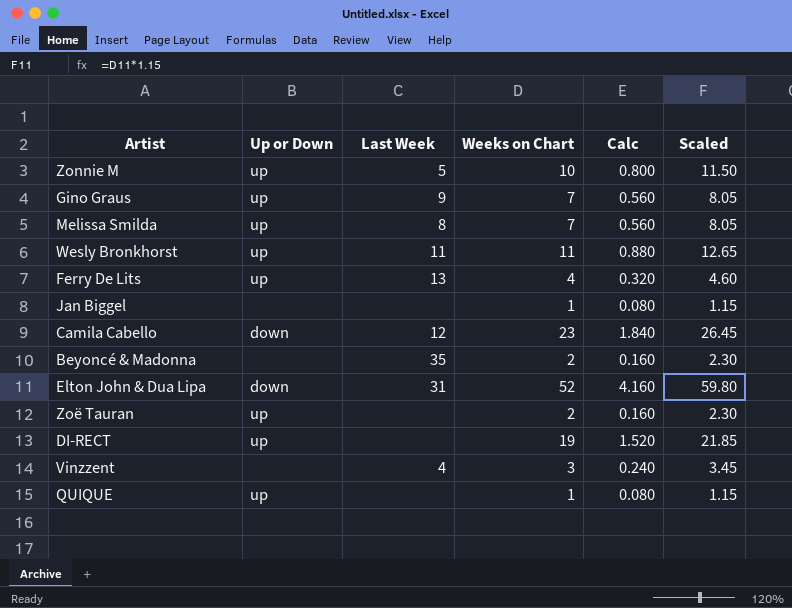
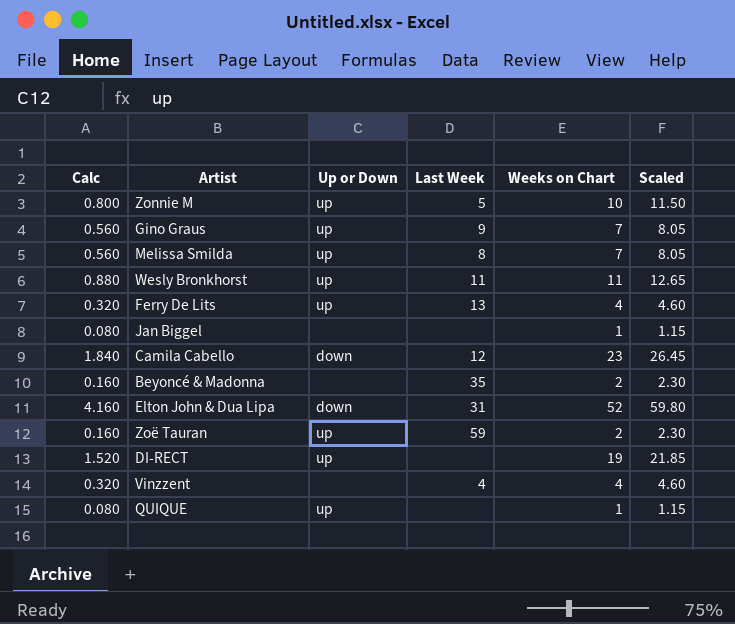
column Calc | position: 5 -> 1
Zoë Tauran | Last Week: none -> 59
Vinzzent | Calc: 0.240 -> 0.320
Vinzzent | Weeks on Chart: 3 -> 4
Vinzzent | Scaled: 3.45 -> 4.60

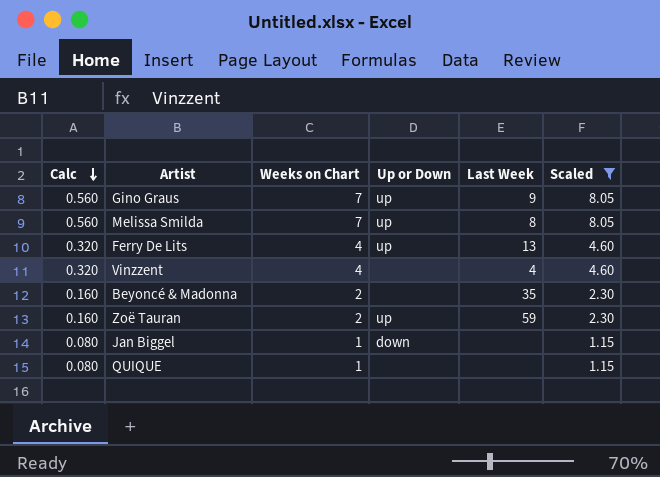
filter: none -> Scaled <= 8.05
row order: none -> Calc descending
column Weeks on Chart | position: 5 -> 3
Jan Biggel | Up or Down: none -> down
QUIQUE | Up or Down: up -> none

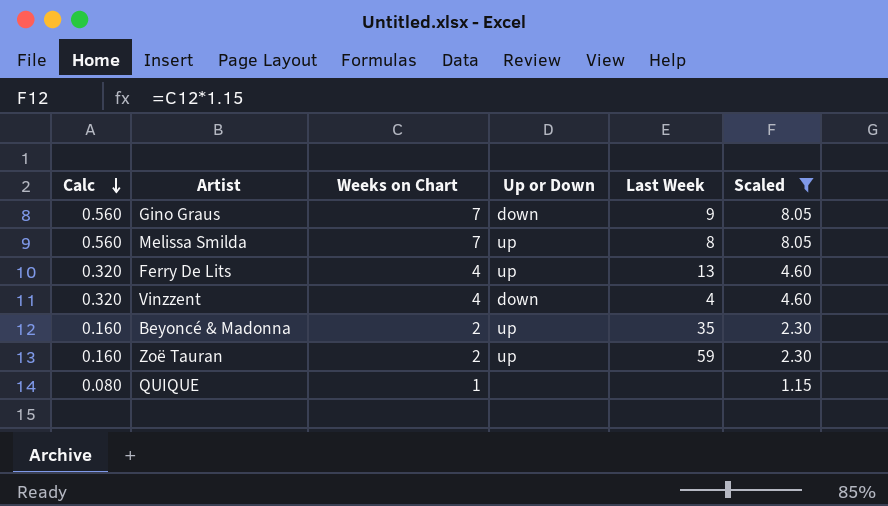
row Jan Biggel: 0.080 | 1 | down | none | 1.15 -> none
Gino Graus | Up or Down: up -> down
Vinzzent | Up or Down: none -> down
Beyoncé & Madonna | Up or Down: none -> up

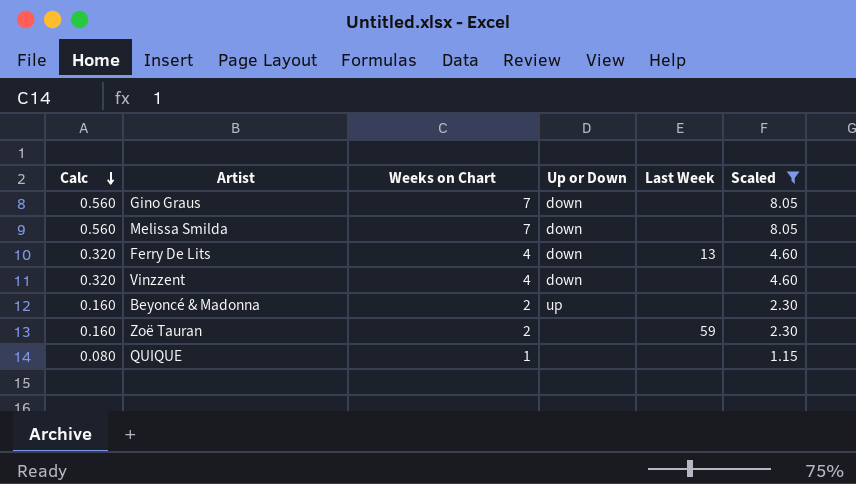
Gino Graus | Last Week: 9 -> none
Melissa Smilda | Up or Down: up -> down
Melissa Smilda | Last Week: 8 -> none
Ferry De Lits | Up or Down: up -> down
Vinzzent | Last Week: 4 -> none
Beyoncé & Madonna | Last Week: 35 -> none
Zoë Tauran | Up or Down: up -> none

